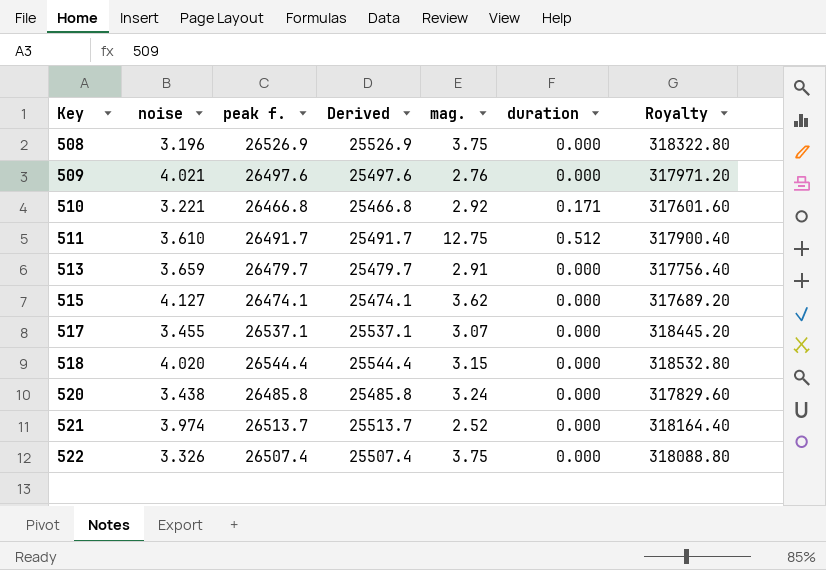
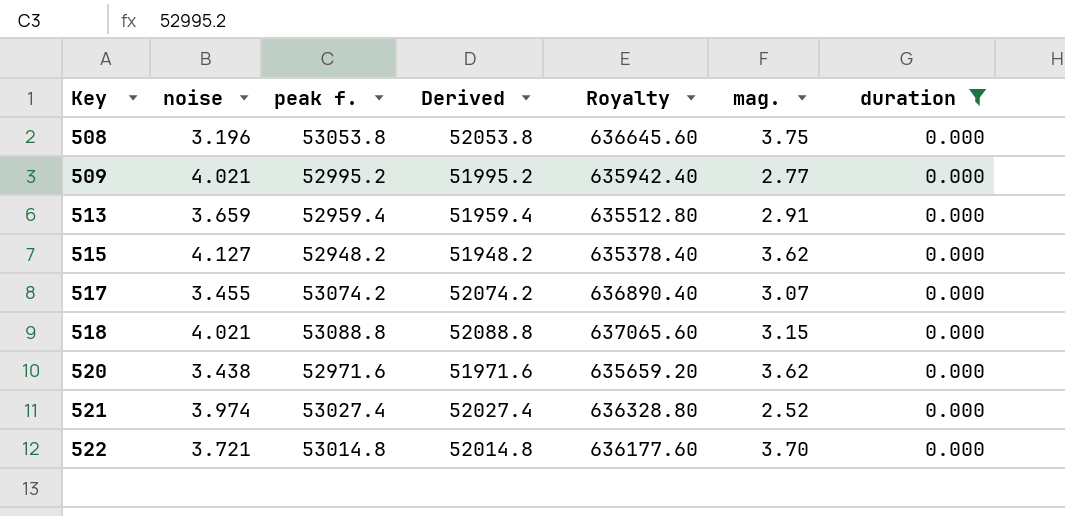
filter: none -> duration = 0.000
column Royalty | position: 7 -> 5
508 | peak f.: 26526.9 -> 53053.8
508 | Derived: 25526.9 -> 52053.8
508 | Royalty: 318322.80 -> 636645.60
509 | peak f.: 26497.6 -> 52995.2
509 | Derived: 25497.6 -> 51995.2
509 | Royalty: 317971.20 -> 635942.40
509 | mag.: 2.76 -> 2.77
513 | peak f.: 26479.7 -> 52959.4
513 | Derived: 25479.7 -> 51959.4
513 | Royalty: 317756.40 -> 635512.80
515 | peak f.: 26474.1 -> 52948.2
515 | Derived: 25474.1 -> 51948.2
515 | Royalty: 317689.20 -> 635378.40
517 | peak f.: 26537.1 -> 53074.2
517 | Derived: 25537.1 -> 52074.2
517 | Royalty: 318445.20 -> 636890.40
518 | noise: 4.020 -> 4.021
518 | peak f.: 26544.4 -> 53088.8
518 | Derived: 25544.4 -> 52088.8
518 | Royalty: 318532.80 -> 637065.60
520 | peak f.: 26485.8 -> 52971.6
520 | Derived: 25485.8 -> 51971.6
520 | Royalty: 317829.60 -> 635659.20
520 | mag.: 3.24 -> 3.62
521 | peak f.: 26513.7 -> 53027.4
521 | Derived: 25513.7 -> 52027.4
521 | Royalty: 318164.40 -> 636328.80
522 | noise: 3.326 -> 3.721
522 | peak f.: 26507.4 -> 53014.8
522 | Derived: 25507.4 -> 52014.8
522 | Royalty: 318088.80 -> 636177.60
522 | mag.: 3.75 -> 3.70

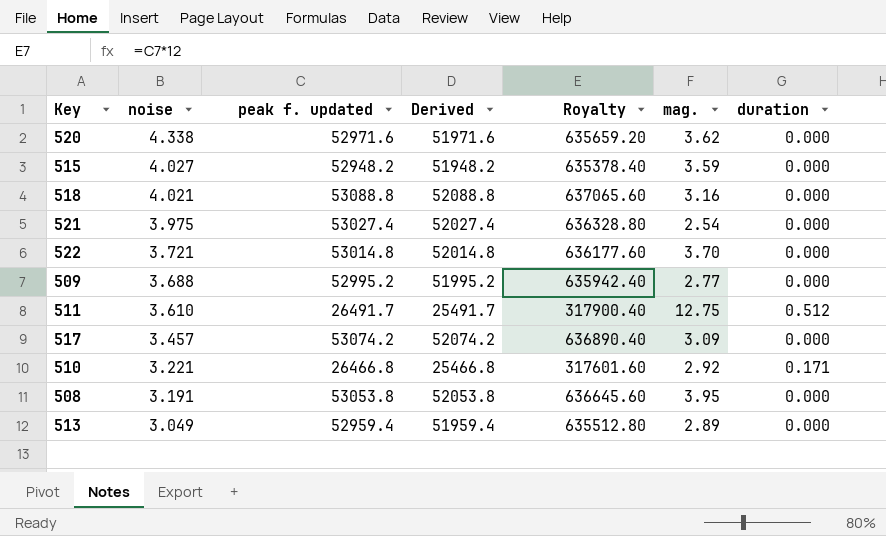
filter: duration = 0.000 -> none
row order: Key ascending -> noise descending
column name: peak f. -> peak f. updated
520 | noise: 3.438 -> 4.338
515 | noise: 4.127 -> 4.027
515 | mag.: 3.62 -> 3.59
518 | mag.: 3.15 -> 3.16
521 | noise: 3.974 -> 3.975
521 | mag.: 2.52 -> 2.54
509 | noise: 4.021 -> 3.688
517 | noise: 3.455 -> 3.457
517 | mag.: 3.07 -> 3.09
508 | noise: 3.196 -> 3.191
508 | mag.: 3.75 -> 3.95
513 | noise: 3.659 -> 3.049
513 | mag.: 2.91 -> 2.89

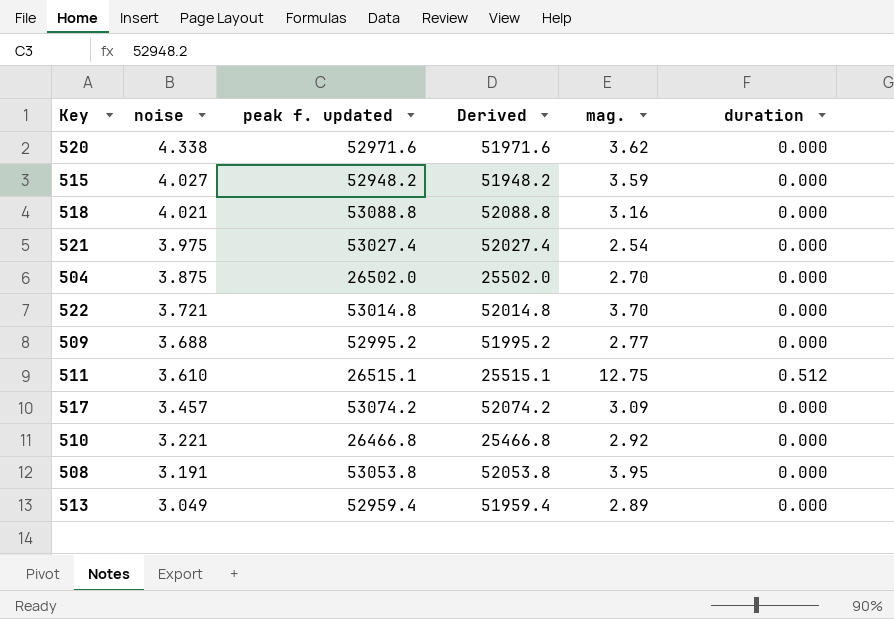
column Royalty | formula: [peak f. updated] * 12 -> none
row 504: none -> 3.875 | 26502.0 | 25502.0 | 2.70 | 0.000
511 | peak f. updated: 26491.7 -> 26515.1
511 | Derived: 25491.7 -> 25515.1
510 | duration: 0.171 -> 0.000

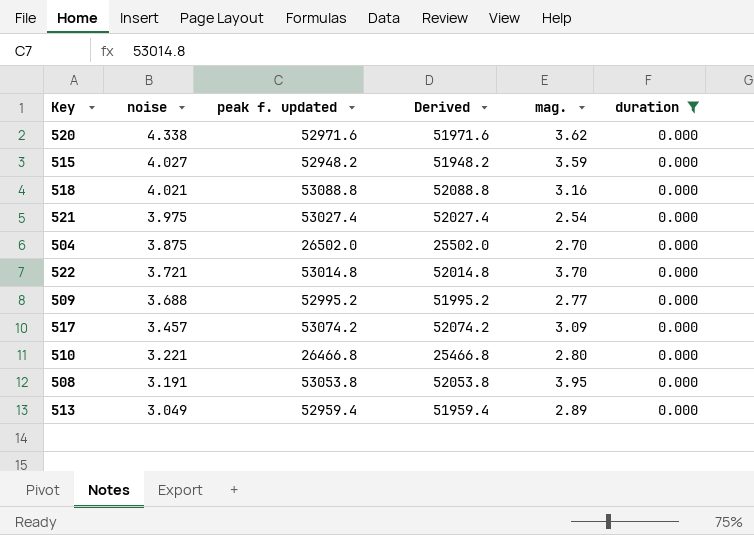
filter: none -> duration = 0.000
510 | mag.: 2.92 -> 2.80

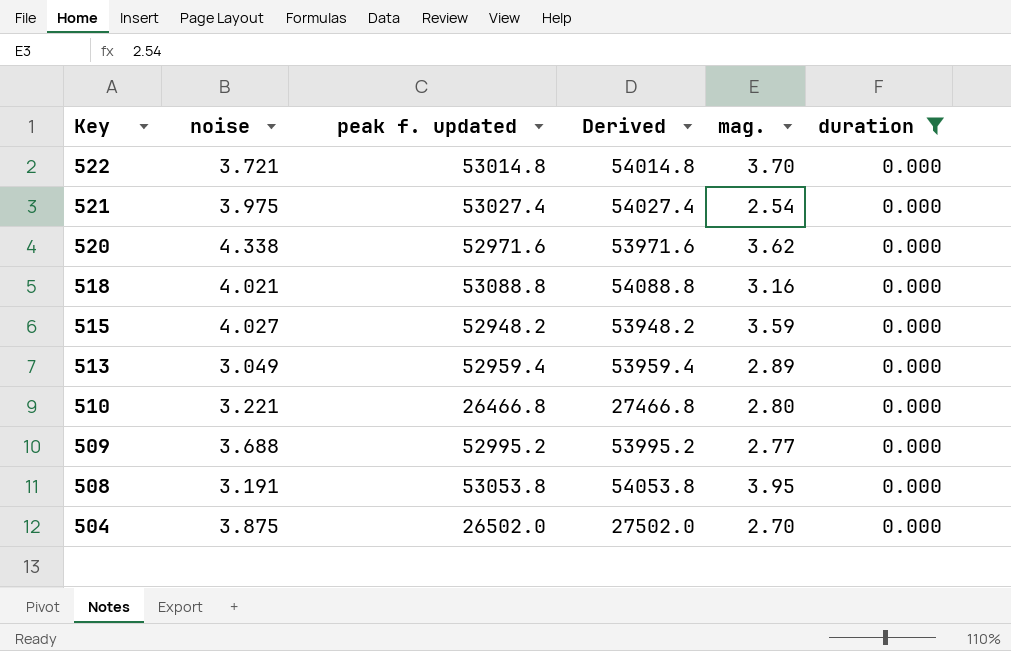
row order: noise descending -> Key descending
column Derived | formula: [peak f. updated] - 1000 -> [peak f. updated] + 1000
row 517: 3.457 | 53074.2 | 52074.2 | 3.09 | 0.000 -> none

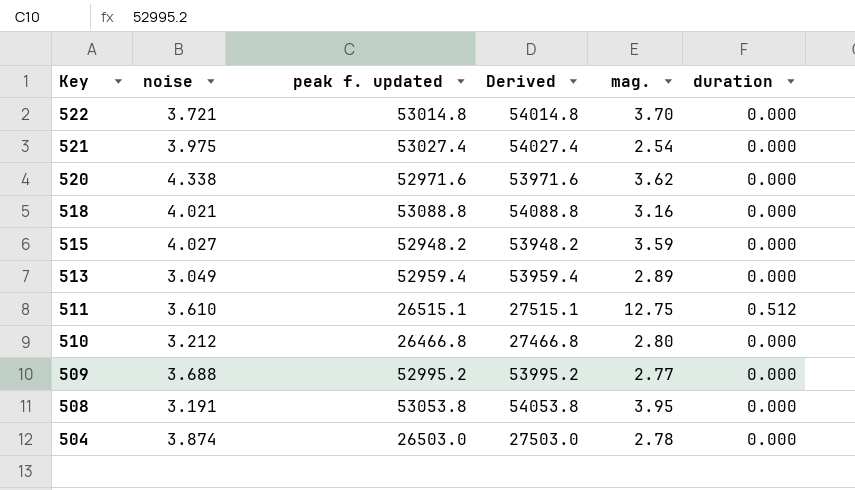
filter: duration = 0.000 -> none
510 | noise: 3.221 -> 3.212
504 | noise: 3.875 -> 3.874
504 | peak f. updated: 26502.0 -> 26503.0
504 | Derived: 27502.0 -> 27503.0
504 | mag.: 2.70 -> 2.78

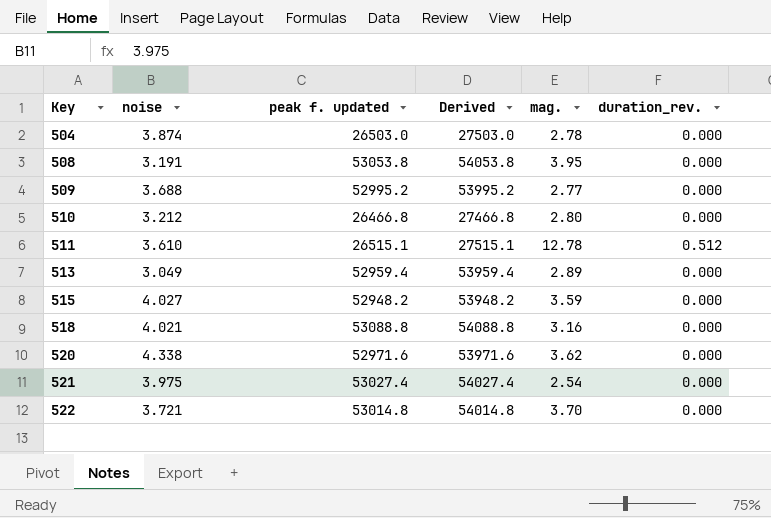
row order: Key descending -> Key ascending
column name: duration -> duration_rev.
511 | mag.: 12.75 -> 12.78

